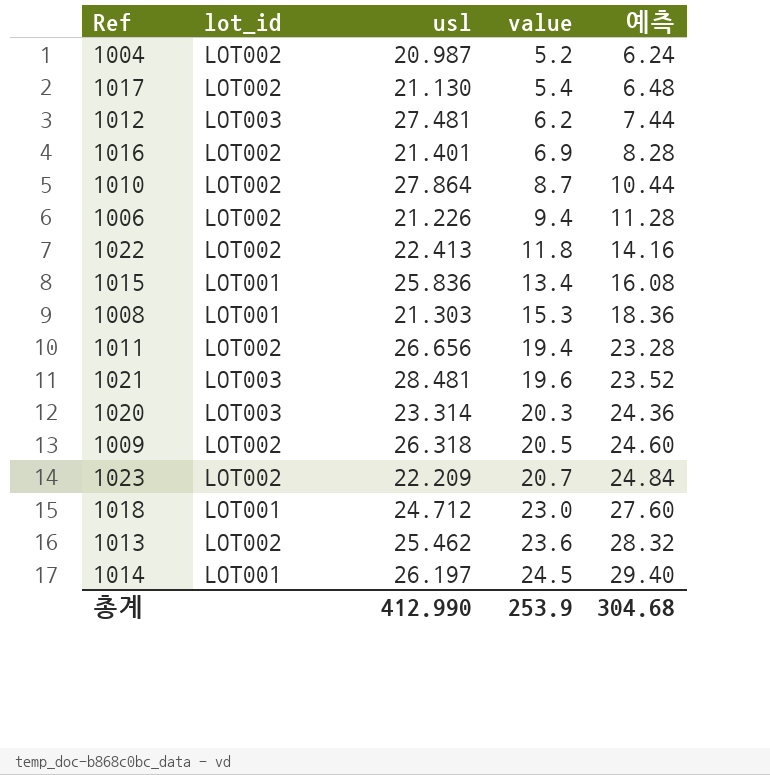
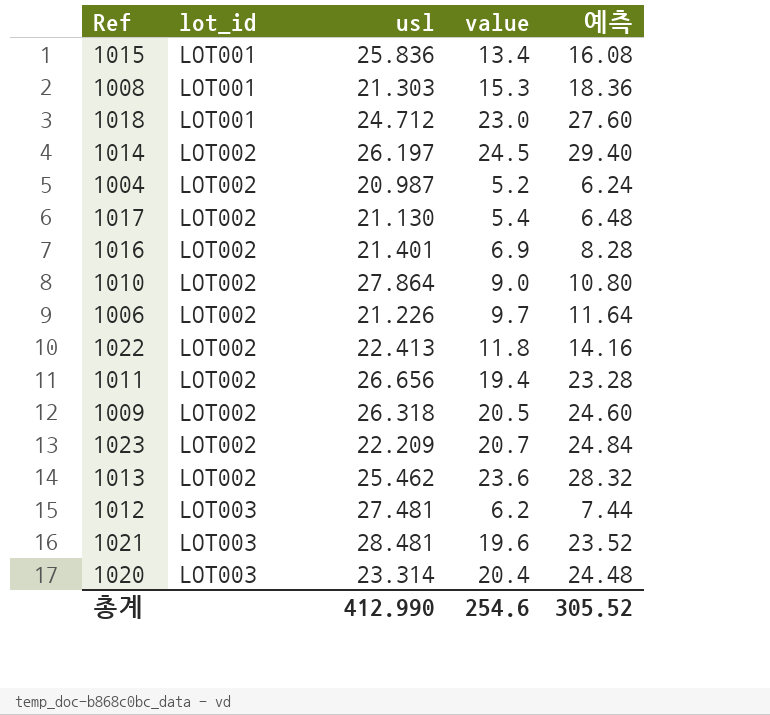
row order: value ascending -> lot_id ascending
1014 | lot_id: LOT001 -> LOT002
1010 | value: 8.7 -> 9.0
1010 | 예측: 10.44 -> 10.80
1006 | value: 9.4 -> 9.7
1006 | 예측: 11.28 -> 11.64
1020 | value: 20.3 -> 20.4
1020 | 예측: 24.36 -> 24.48
총계 | value: 253.9 -> 254.6
총계 | 예측: 304.68 -> 305.52

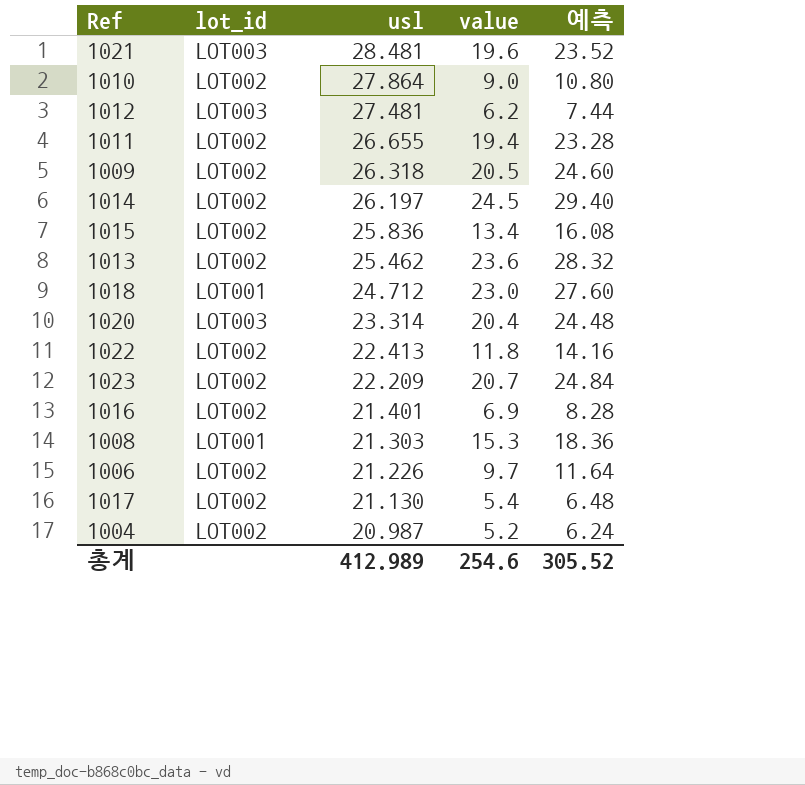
row order: lot_id ascending -> usl descending
1011 | usl: 26.656 -> 26.655
1015 | lot_id: LOT001 -> LOT002
총계 | usl: 412.990 -> 412.989

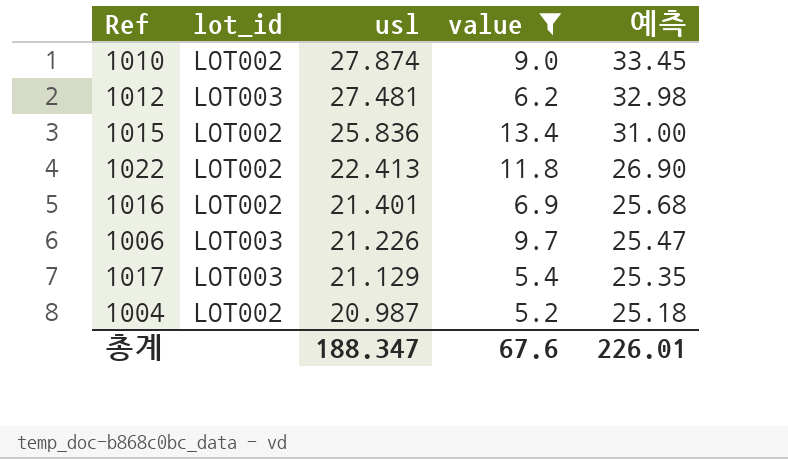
filter: none -> value <= 13.4
column 예측 | formula: [value] * 1.2 -> [usl] * 1.2
1010 | usl: 27.864 -> 27.874
1006 | lot_id: LOT002 -> LOT003
1017 | lot_id: LOT002 -> LOT003
1017 | usl: 21.130 -> 21.129
총계 | usl: 412.989 -> 188.347
총계 | value: 254.6 -> 67.6
총계 | 예측: 305.52 -> 226.01

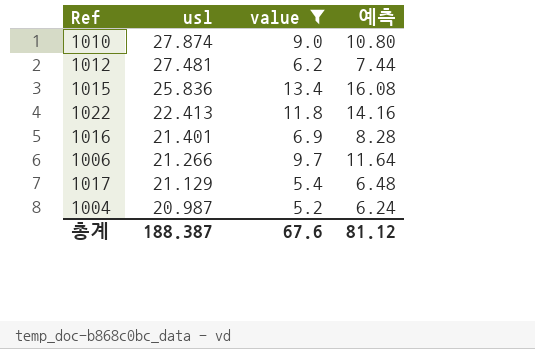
column lot_id | position: 2 -> none
column 예측 | formula: [usl] * 1.2 -> [value] * 1.2
1006 | usl: 21.226 -> 21.266
총계 | usl: 188.347 -> 188.387
총계 | 예측: 226.01 -> 81.12

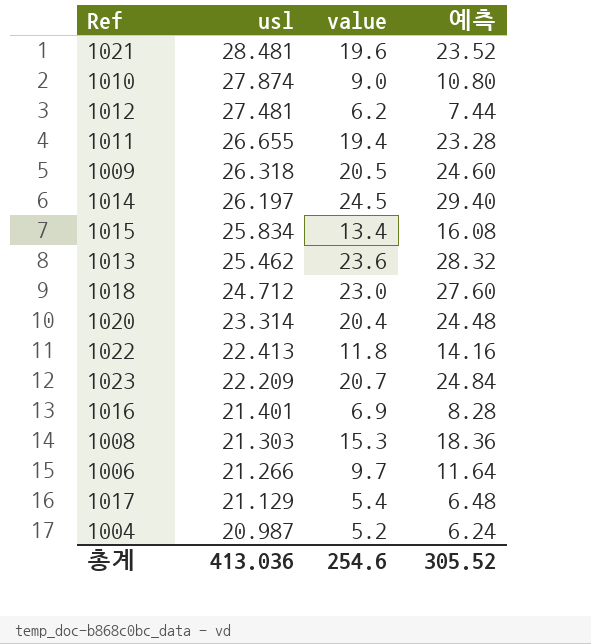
filter: value <= 13.4 -> none
1015 | usl: 25.836 -> 25.834
총계 | usl: 188.387 -> 413.036
총계 | value: 67.6 -> 254.6
총계 | 예측: 81.12 -> 305.52

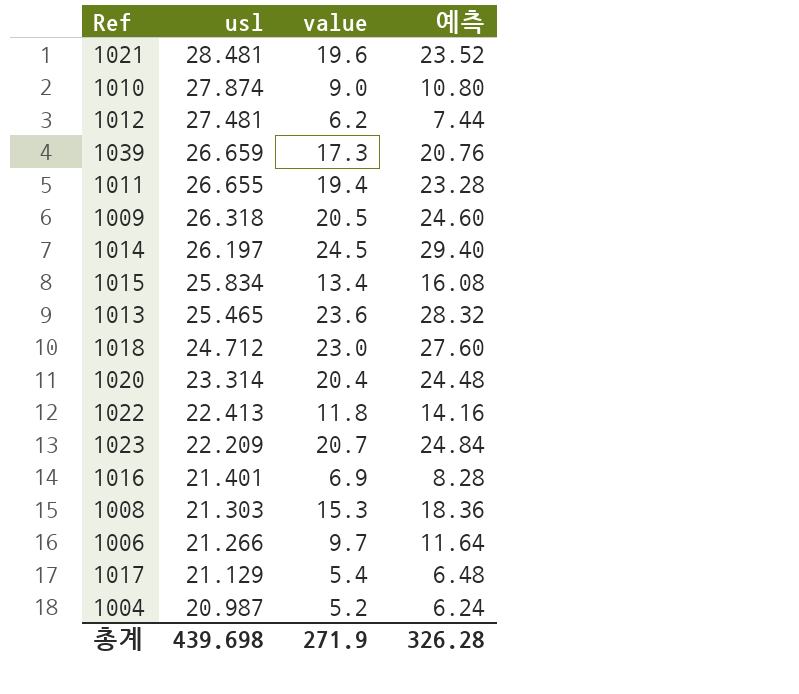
row 1039: none -> 26.659 | 17.3 | 20.76
1013 | usl: 25.462 -> 25.465
총계 | usl: 413.036 -> 439.698
총계 | value: 254.6 -> 271.9
총계 | 예측: 305.52 -> 326.28

